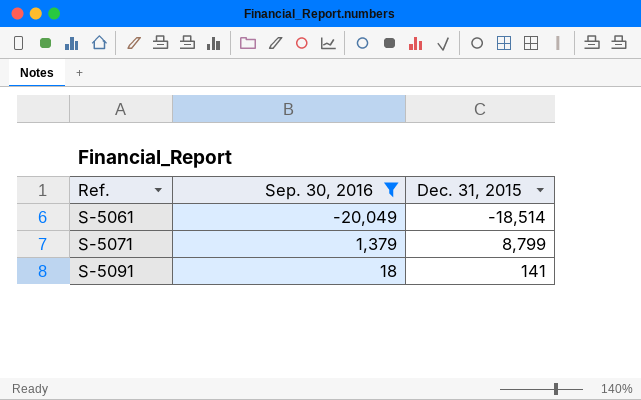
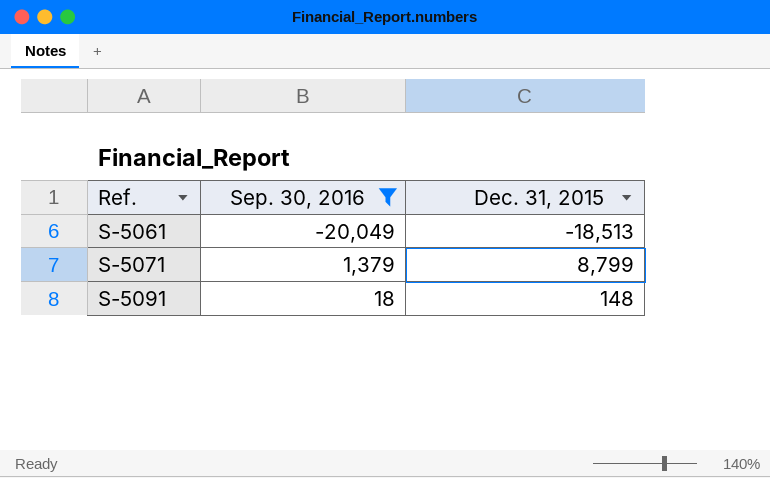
S-5061 | Dec. 31, 2015: -18,514 -> -18,513
S-5091 | Dec. 31, 2015: 141 -> 148

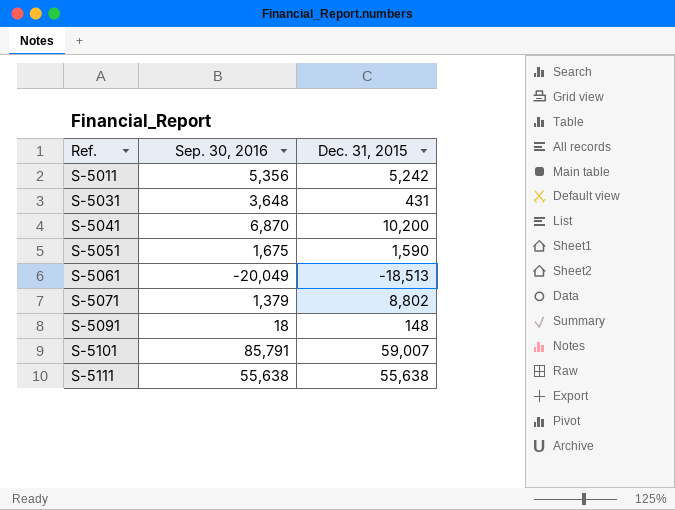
filter: Sep. 30, 2016 <= 1,379 -> none
S-5071 | Dec. 31, 2015: 8,799 -> 8,802

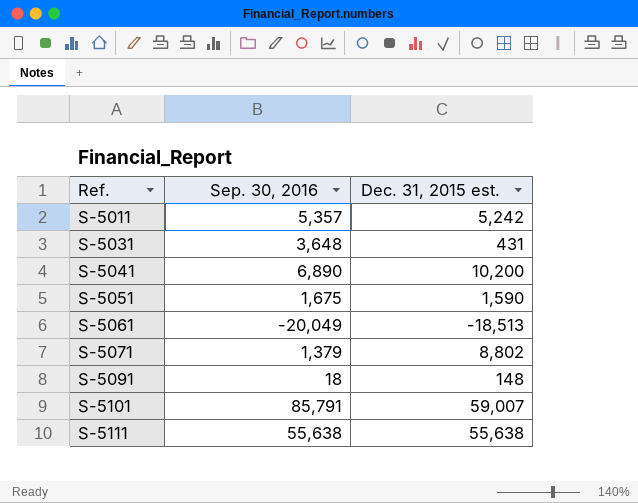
column name: Dec. 31, 2015 -> Dec. 31, 2015 est.
S-5011 | Sep. 30, 2016: 5,356 -> 5,357
S-5041 | Sep. 30, 2016: 6,870 -> 6,890

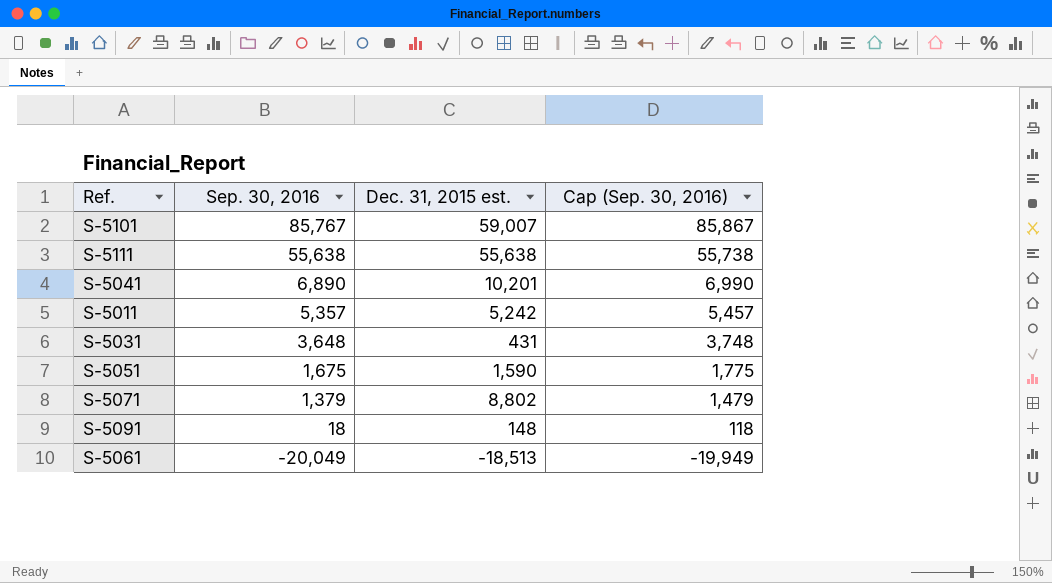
row order: Ref. ascending -> Sep. 30, 2016 descending
column Cap (Sep. 30, 2016) | formula: none -> [Sep. 30, 2016] + 100
S-5101 | Sep. 30, 2016: 85,791 -> 85,767
S-5041 | Dec. 31, 2015 est.: 10,200 -> 10,201

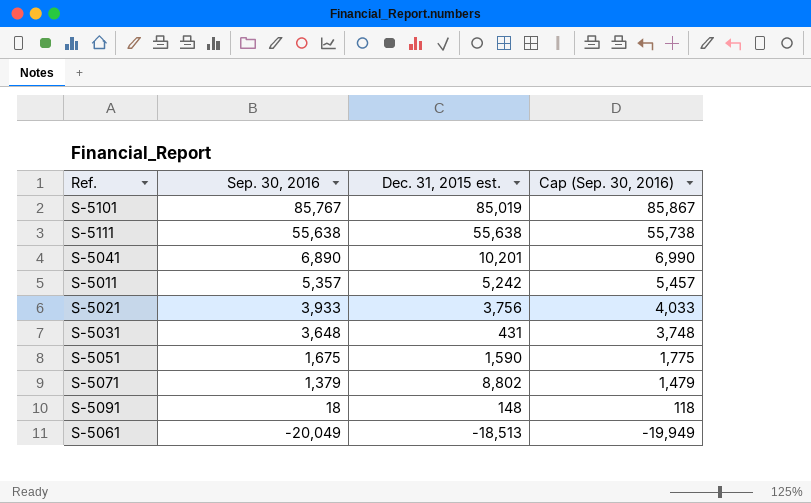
S-5101 | Dec. 31, 2015 est.: 59,007 -> 85,019
row S-5021: none -> 3,933 | 3,756 | 4,033

